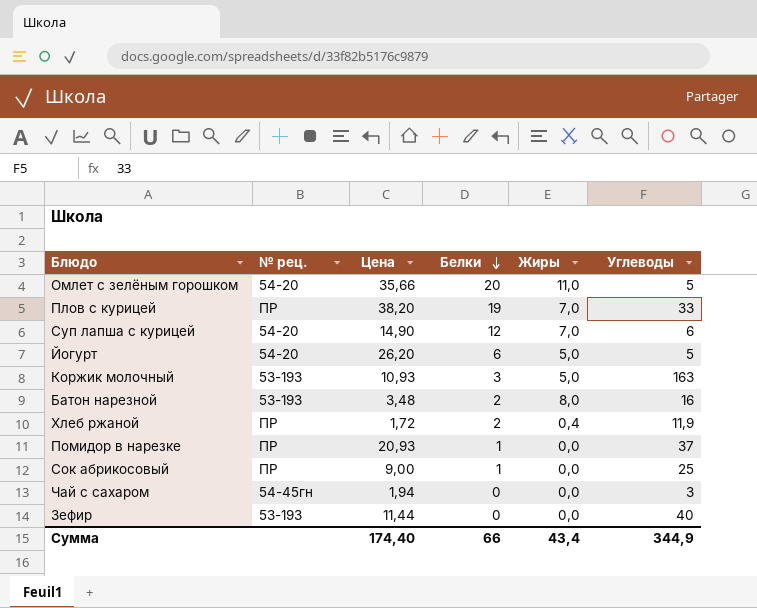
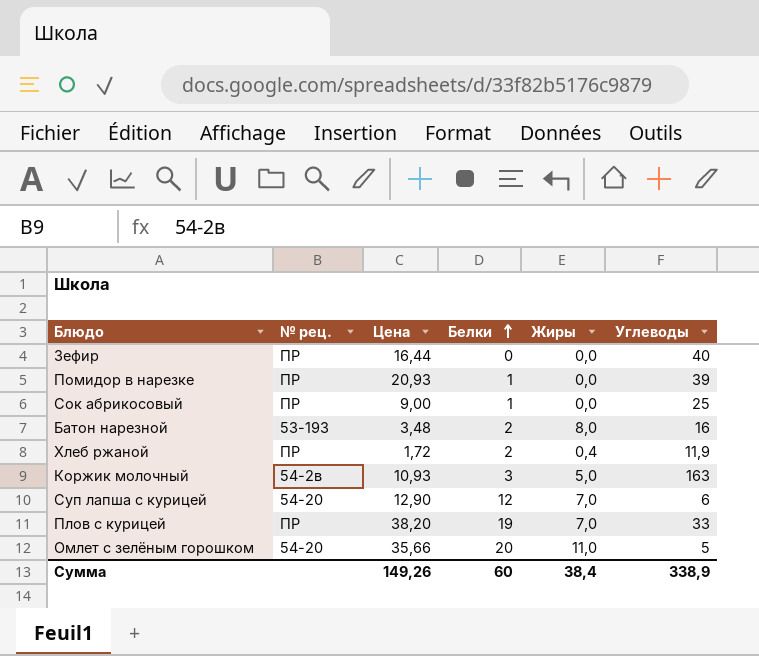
row order: Белки descending -> Белки ascending
row Йогурт: 54-20 | 26,20 | 6 | 5,0 | 5 -> none
row Чай с сахаром: 54-45гн | 1,94 | 0 | 0,0 | 3 -> none
Зефир | № рец.: 53-193 -> ПР
Зефир | Цена: 11,44 -> 16,44
Помидор в нарезке | Углеводы: 37 -> 39
Коржик молочный | № рец.: 53-193 -> 54-2в
Суп лапша с курицей | Цена: 14,90 -> 12,90
Сумма | Цена: 174,40 -> 149,26
Сумма | Белки: 66 -> 60
Сумма | Жиры: 43,4 -> 38,4
Сумма | Углеводы: 344,9 -> 338,9

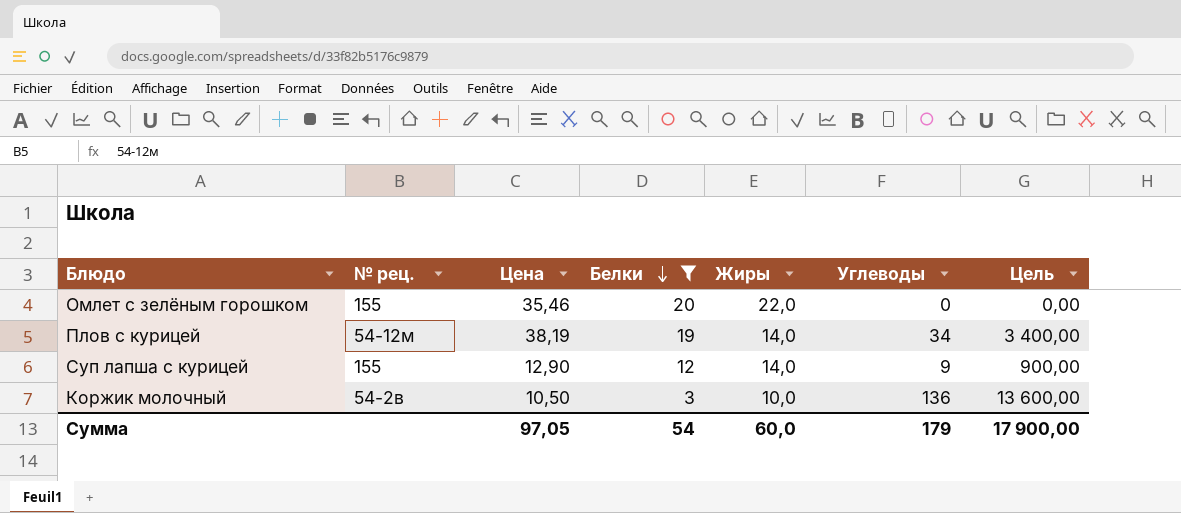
filter: none -> Белки >= 3
row order: Белки ascending -> Белки descending
column Цель | formula: none -> [Углеводы] * 100
Омлет с зелёным горошком | № рец.: 54-20 -> 155
Омлет с зелёным горошком | Цена: 35,66 -> 35,46
Омлет с зелёным горошком | Жиры: 11,0 -> 22,0
Омлет с зелёным горошком | Углеводы: 5 -> 0
Плов с курицей | № рец.: ПР -> 54-12м
Плов с курицей | Цена: 38,20 -> 38,19
Плов с курицей | Жиры: 7,0 -> 14,0
Плов с курицей | Углеводы: 33 -> 34
Суп лапша с курицей | № рец.: 54-20 -> 155
Суп лапша с курицей | Жиры: 7,0 -> 14,0
Суп лапша с курицей | Углеводы: 6 -> 9
Коржик молочный | Цена: 10,93 -> 10,50
Коржик молочный | Жиры: 5,0 -> 10,0
Коржик молочный | Углеводы: 163 -> 136
Сумма | Цена: 149,26 -> 97,05
Сумма | Белки: 60 -> 54
Сумма | Жиры: 38,4 -> 60,0
Сумма | Углеводы: 338,9 -> 179

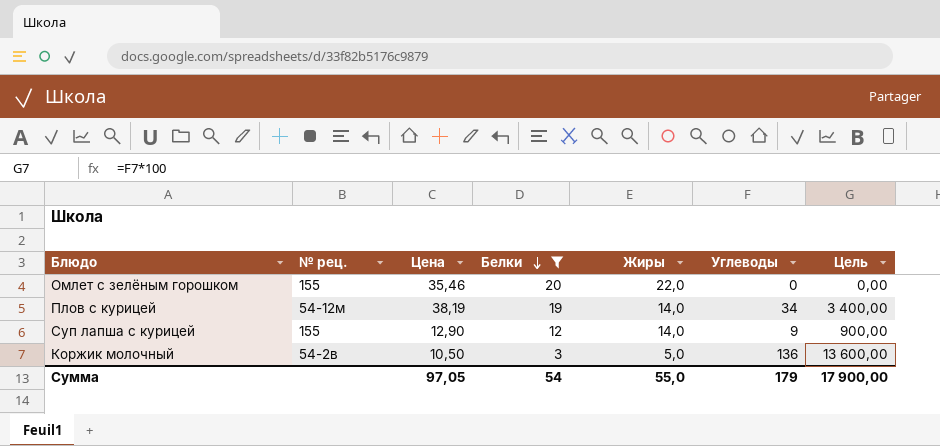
Коржик молочный | Жиры: 10,0 -> 5,0
Сумма | Жиры: 60,0 -> 55,0

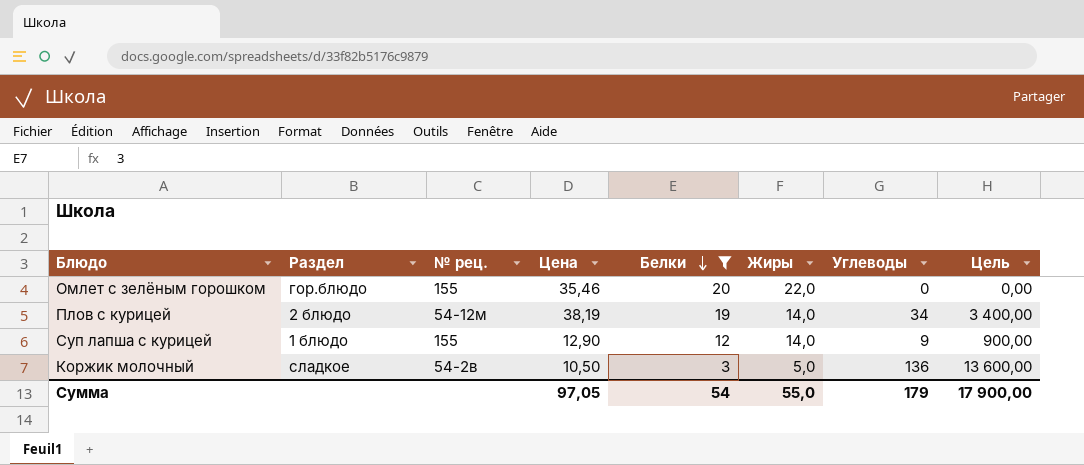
column Раздел | position: none -> 2

